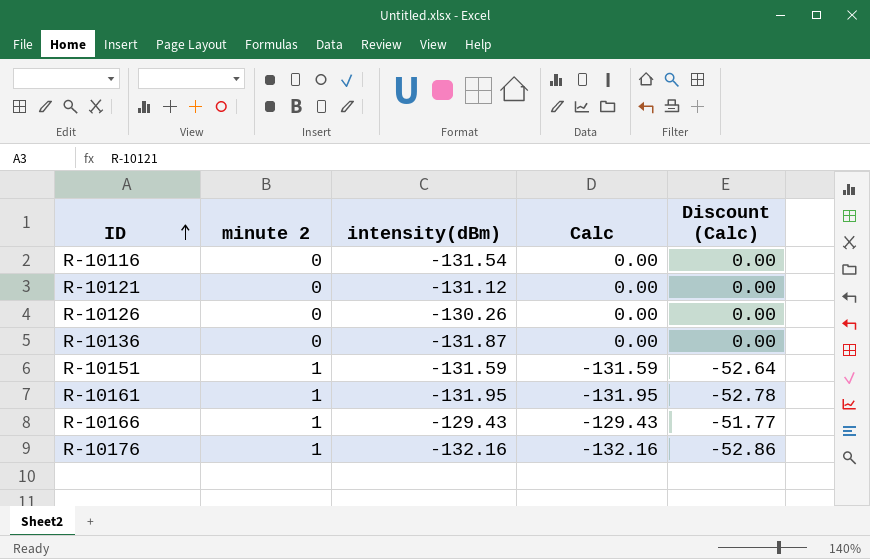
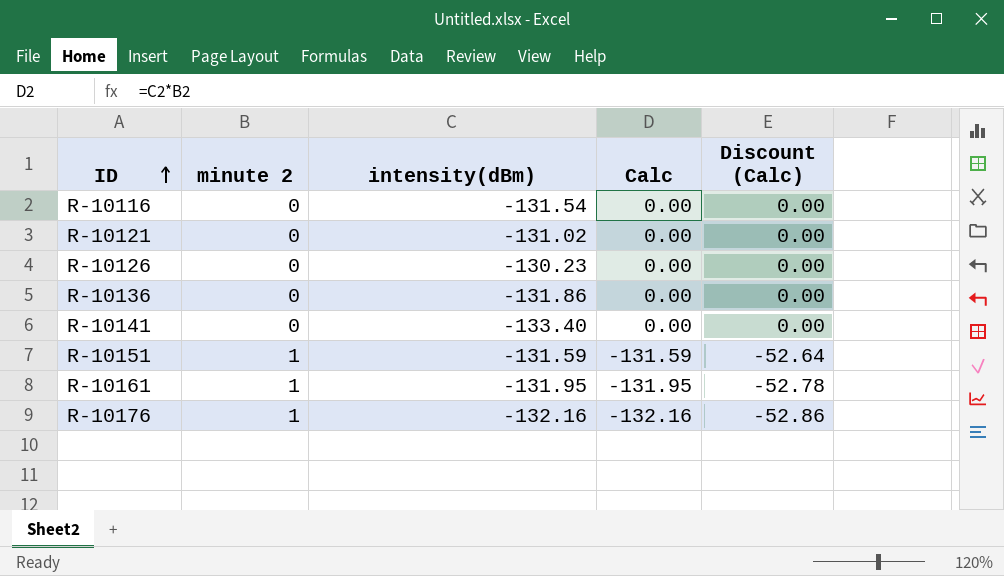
row R-10166: 1 | -129.43 | -129.43 | -51.77 -> none
R-10121 | intensity(dBm): -131.12 -> -131.02
R-10126 | intensity(dBm): -130.26 -> -130.23
R-10136 | intensity(dBm): -131.87 -> -131.86
row R-10141: none -> 0 | -133.40 | 0.00 | 0.00

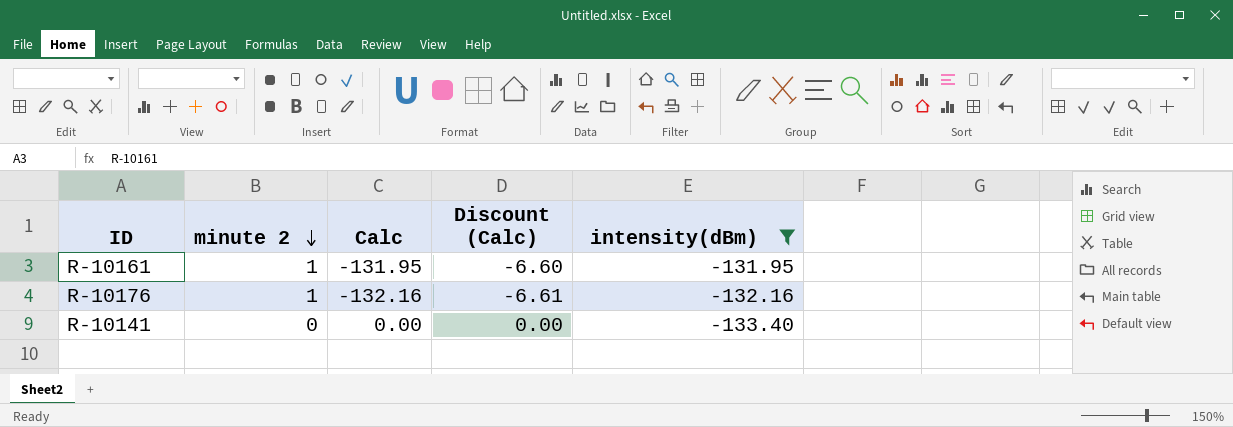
filter: none -> intensity(dBm) <= -131.95
row order: ID ascending -> minute 2 descending
column Discount (Calc) | formula: [Calc] * 0.4 -> [Calc] * 0.05
column intensity(dBm) | position: 3 -> 5

